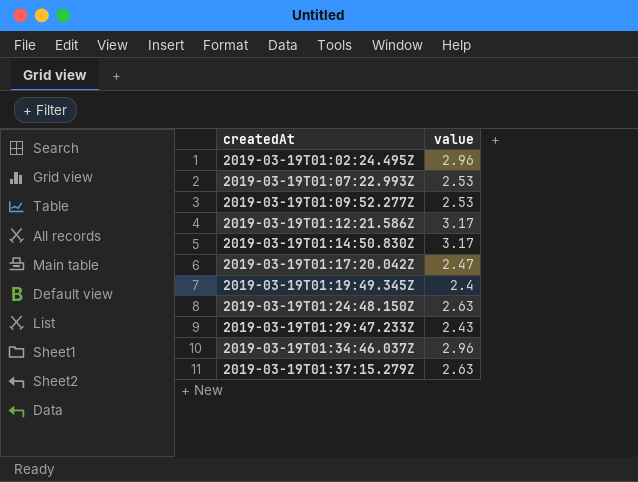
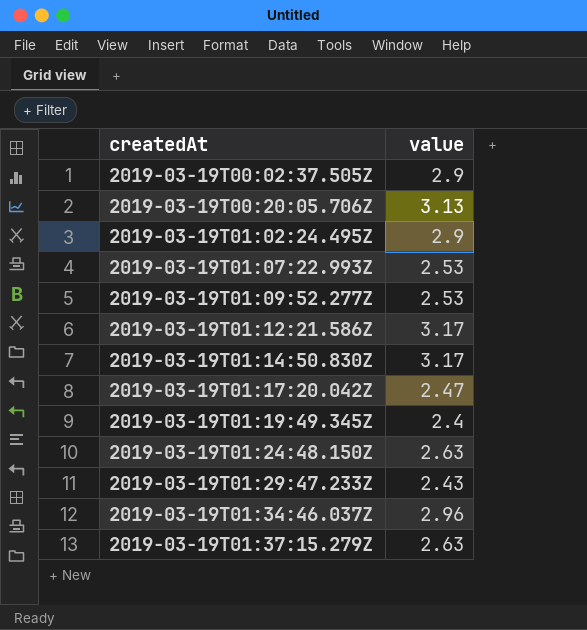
row 2019-03-19T00:02:37.505Z: none -> 2.9
row 2019-03-19T00:20:05.706Z: none -> 3.13
2019-03-19T01:02:24.495Z | value: 2.96 -> 2.9

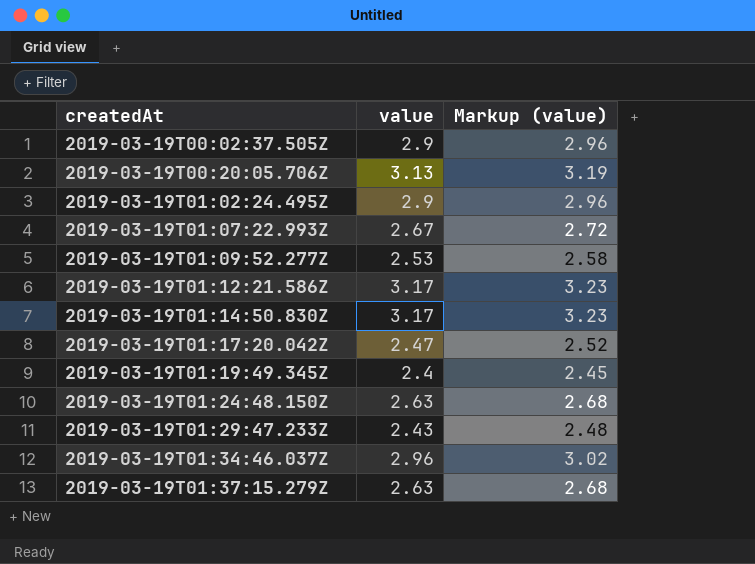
column Markup (value) | formula: none -> [value] * 1.02
2019-03-19T01:07:22.993Z | value: 2.53 -> 2.67

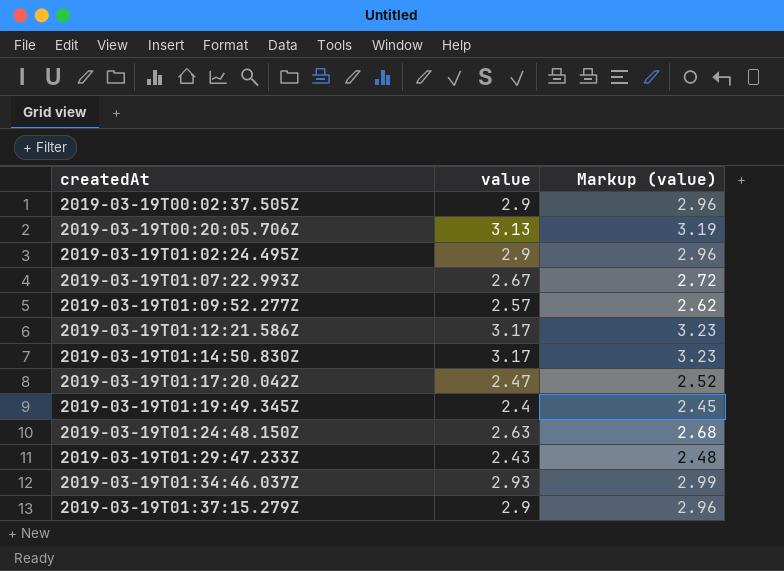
2019-03-19T01:09:52.277Z | value: 2.53 -> 2.57
2019-03-19T01:09:52.277Z | Markup (value): 2.58 -> 2.62
2019-03-19T01:34:46.037Z | value: 2.96 -> 2.93
2019-03-19T01:34:46.037Z | Markup (value): 3.02 -> 2.99
2019-03-19T01:37:15.279Z | value: 2.63 -> 2.9
2019-03-19T01:37:15.279Z | Markup (value): 2.68 -> 2.96

